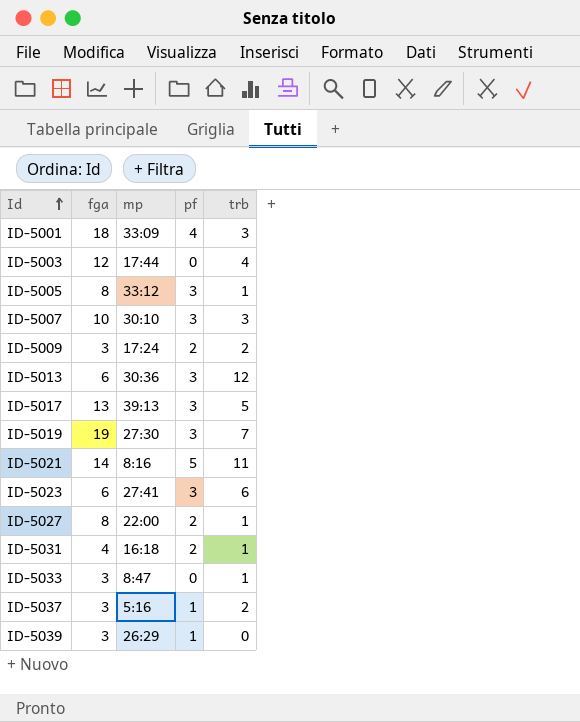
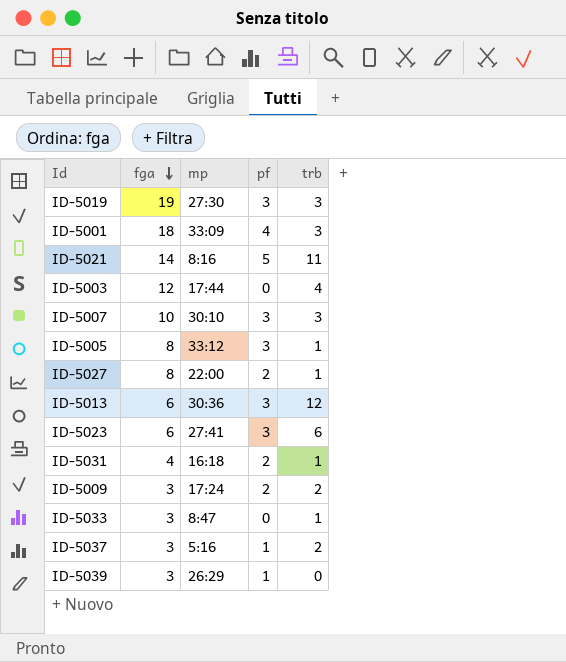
row order: Id ascending -> fga descending
row ID-5017: 13 | 39:13 | 3 | 5 -> none
ID-5019 | trb: 7 -> 3

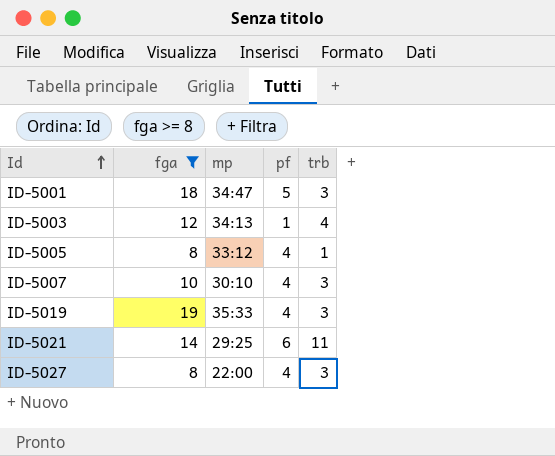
filter: none -> fga >= 8
row order: fga descending -> Id ascending
ID-5001 | mp: 33:09 -> 34:47
ID-5001 | pf: 4 -> 5
ID-5003 | mp: 17:44 -> 34:13
ID-5003 | pf: 0 -> 1
ID-5005 | pf: 3 -> 4
ID-5007 | pf: 3 -> 4
ID-5019 | mp: 27:30 -> 35:33
ID-5019 | pf: 3 -> 4
ID-5021 | mp: 8:16 -> 29:25
ID-5021 | pf: 5 -> 6
ID-5027 | pf: 2 -> 4
ID-5027 | trb: 1 -> 3

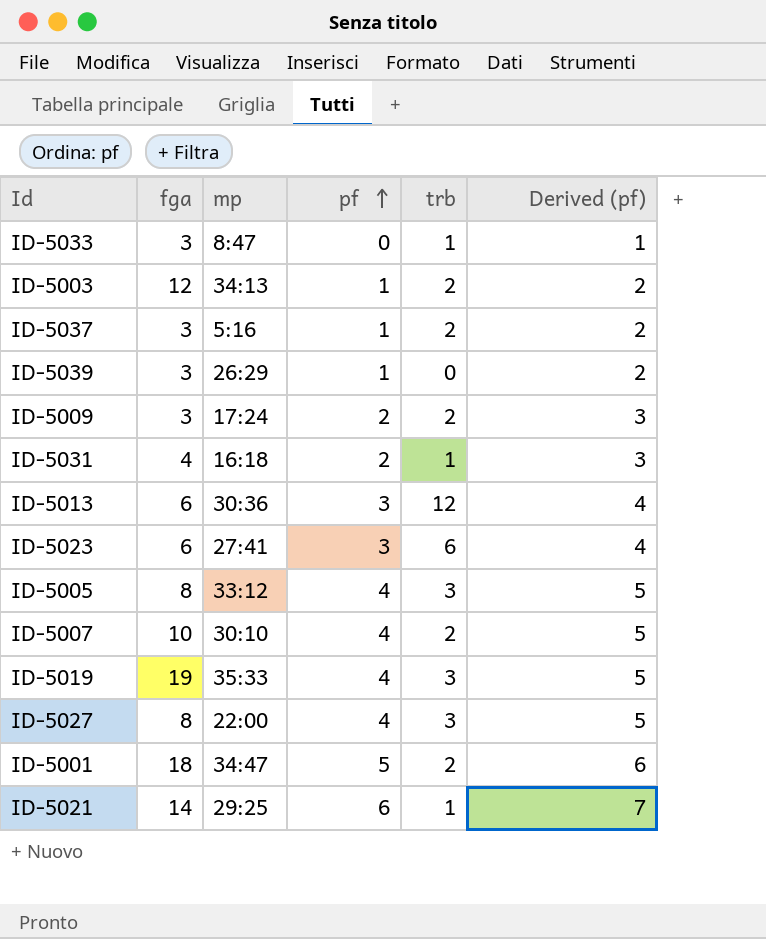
filter: fga >= 8 -> none
row order: Id ascending -> pf ascending
column Derived (pf) | formula: none -> [pf] + 1
ID-5003 | trb: 4 -> 2
ID-5005 | trb: 1 -> 3
ID-5007 | trb: 3 -> 2
ID-5001 | trb: 3 -> 2
ID-5021 | trb: 11 -> 1

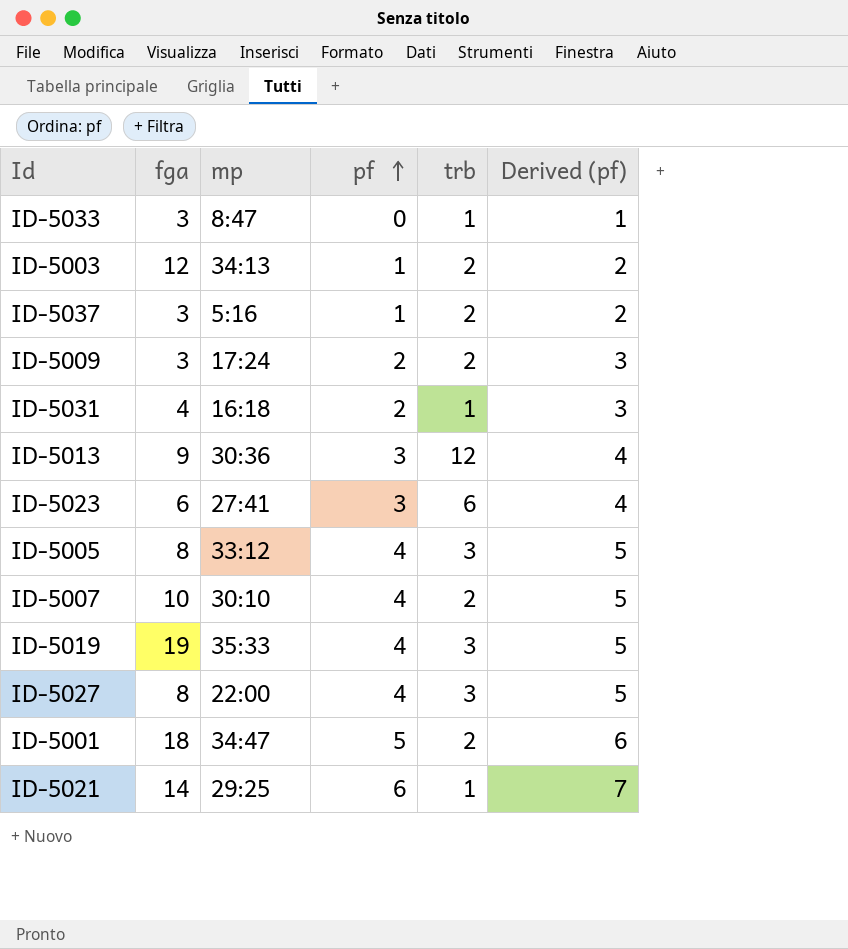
row ID-5039: 3 | 26:29 | 1 | 0 | 2 -> none
ID-5013 | fga: 6 -> 9

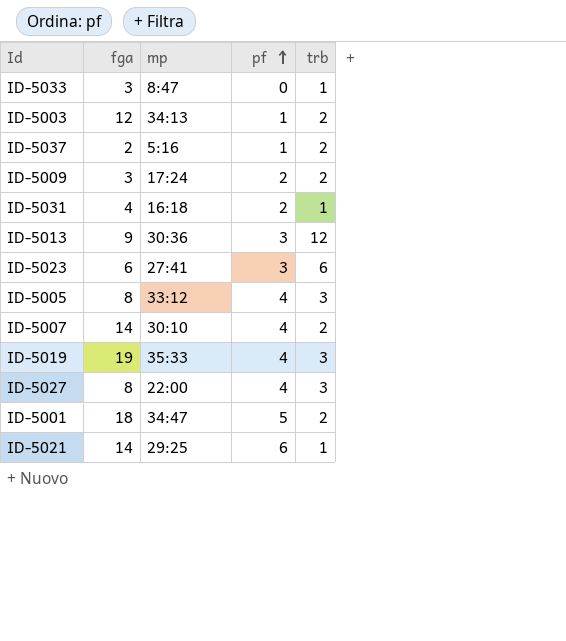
column Derived (pf) | formula: [pf] + 1 -> none
ID-5037 | fga: 3 -> 2
ID-5007 | fga: 10 -> 14

